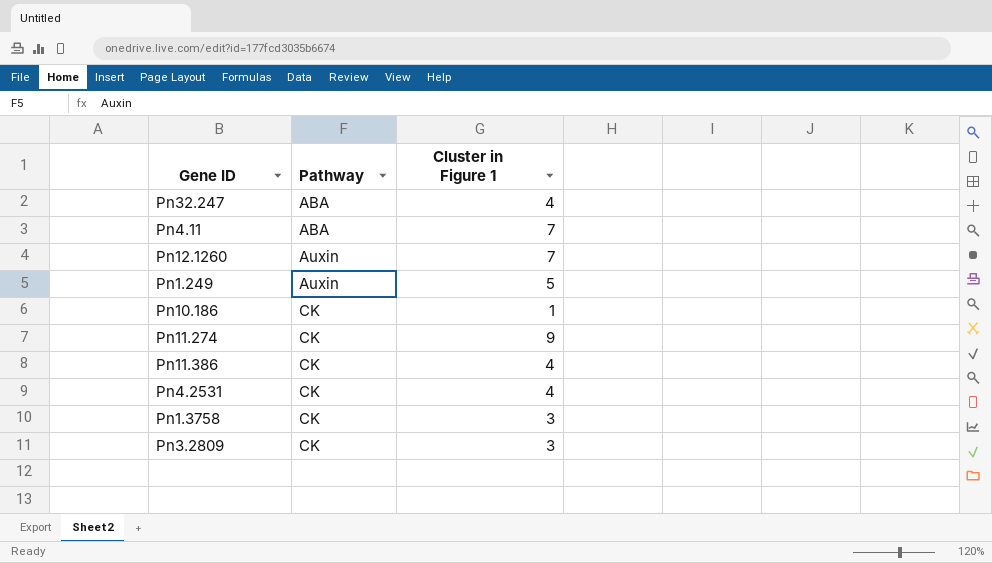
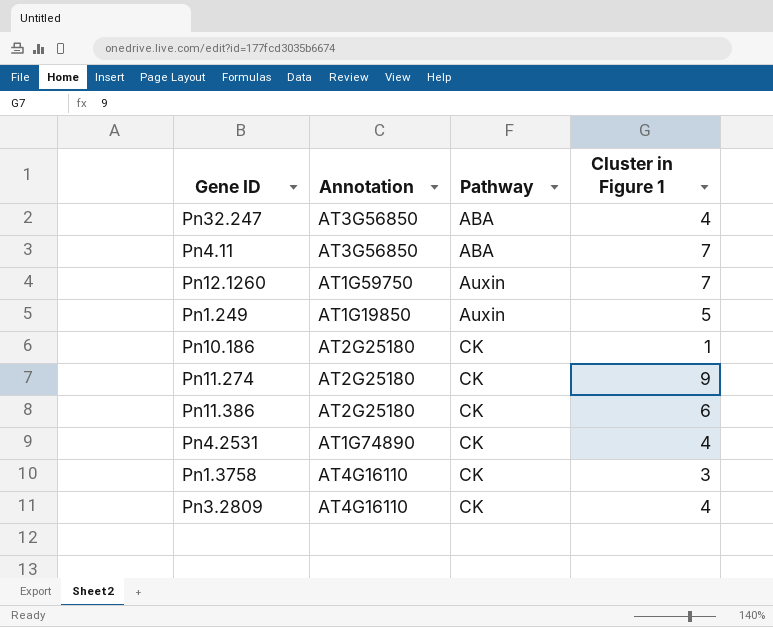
column Annotation | position: none -> 2
Pn11.386 | Cluster in Figure 1: 4 -> 6
Pn3.2809 | Cluster in Figure 1: 3 -> 4

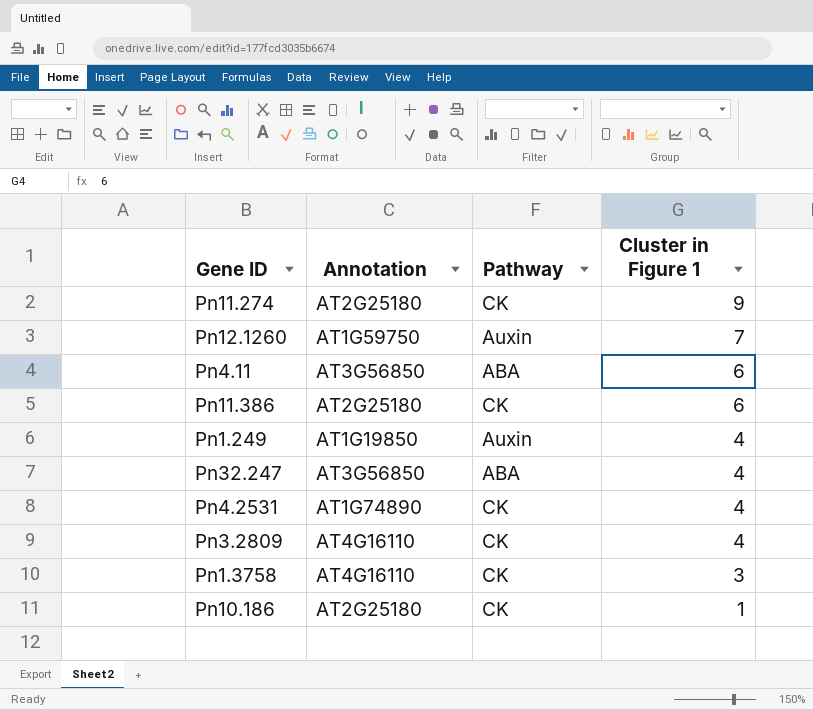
row order: Pathway ascending -> Cluster in Figure 1 descending
Pn4.11 | Cluster in Figure 1: 7 -> 6
Pn1.249 | Cluster in Figure 1: 5 -> 4

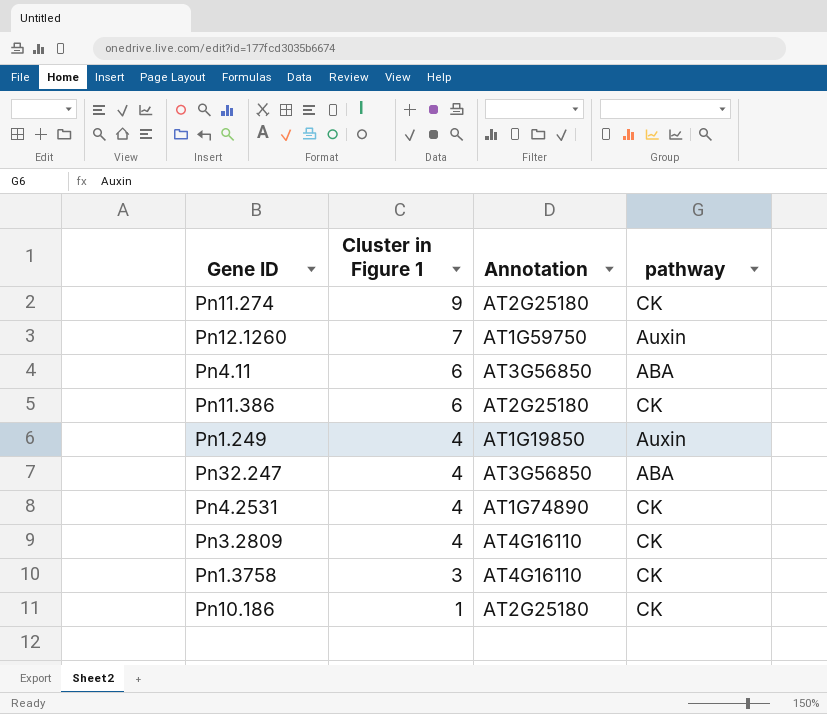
column Cluster in Figure 1 | position: 4 -> 2
column name: Pathway -> pathway

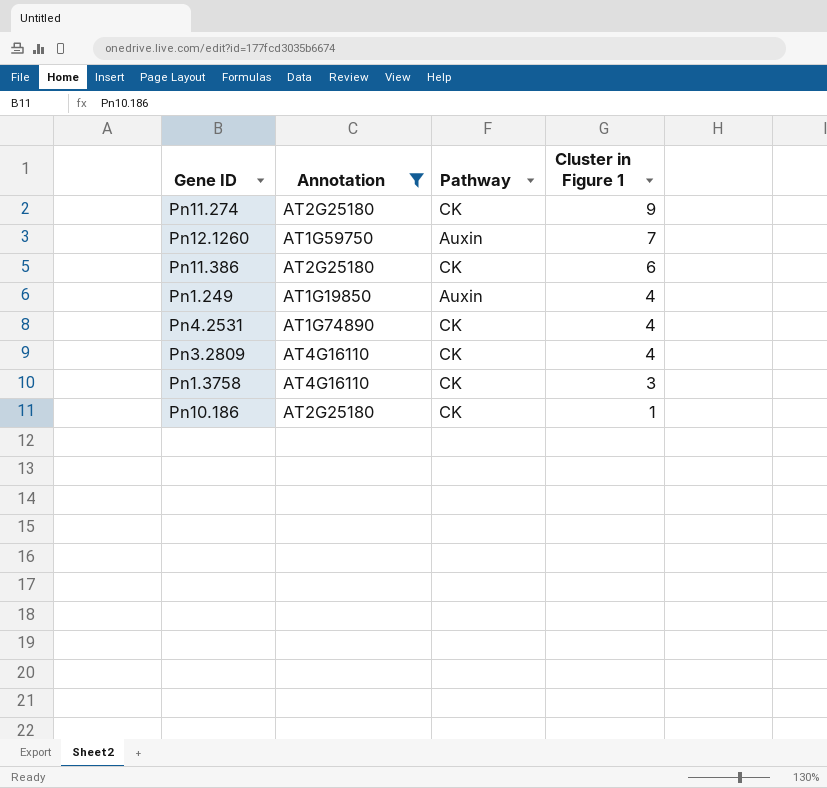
filter: none -> Annotation != AT3G56850
column name: pathway -> Pathway
column Cluster in Figure 1 | position: 2 -> 4

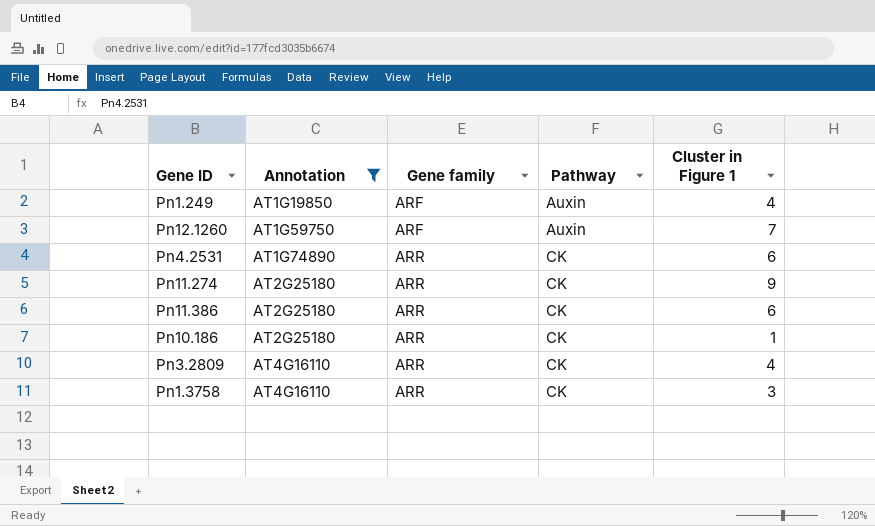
row order: Cluster in Figure 1 descending -> Annotation ascending
column Gene family | position: none -> 3
Pn4.2531 | Cluster in Figure 1: 4 -> 6

